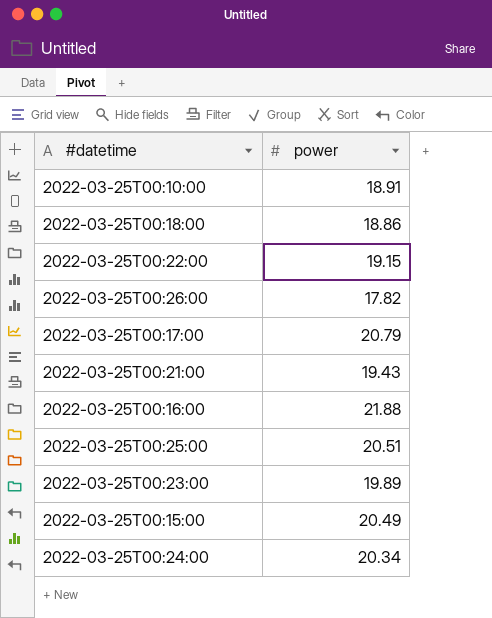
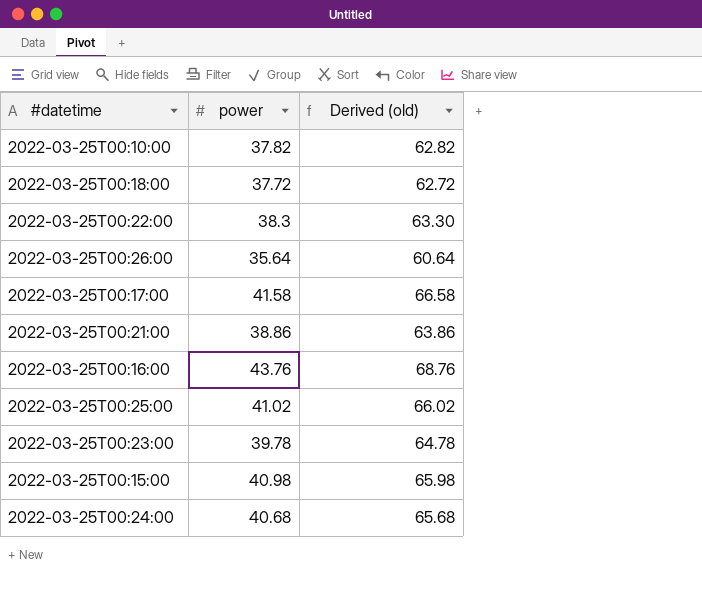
column Derived (old) | formula: none -> [power] + 25
2022-03-25T00:10:00 | power: 18.91 -> 37.82
2022-03-25T00:18:00 | power: 18.86 -> 37.72
2022-03-25T00:22:00 | power: 19.15 -> 38.3
2022-03-25T00:26:00 | power: 17.82 -> 35.64
2022-03-25T00:17:00 | power: 20.79 -> 41.58
2022-03-25T00:21:00 | power: 19.43 -> 38.86
2022-03-25T00:16:00 | power: 21.88 -> 43.76
2022-03-25T00:25:00 | power: 20.51 -> 41.02
2022-03-25T00:23:00 | power: 19.89 -> 39.78
2022-03-25T00:15:00 | power: 20.49 -> 40.98
2022-03-25T00:24:00 | power: 20.34 -> 40.68

